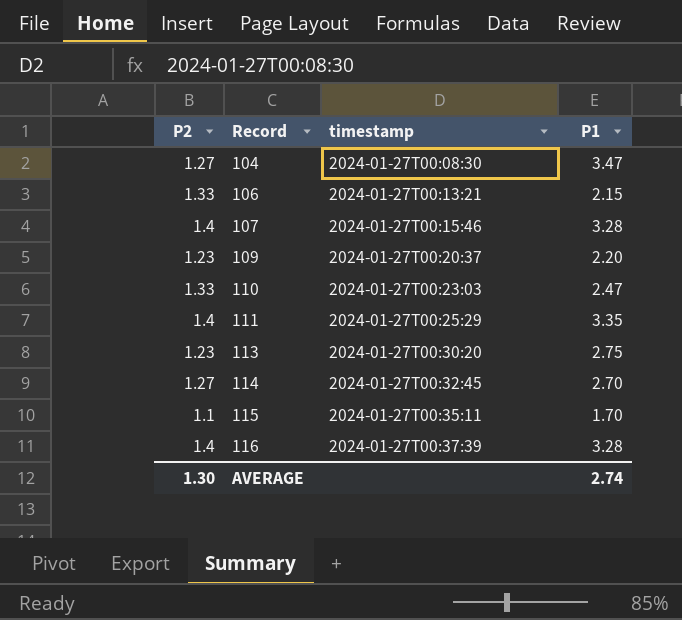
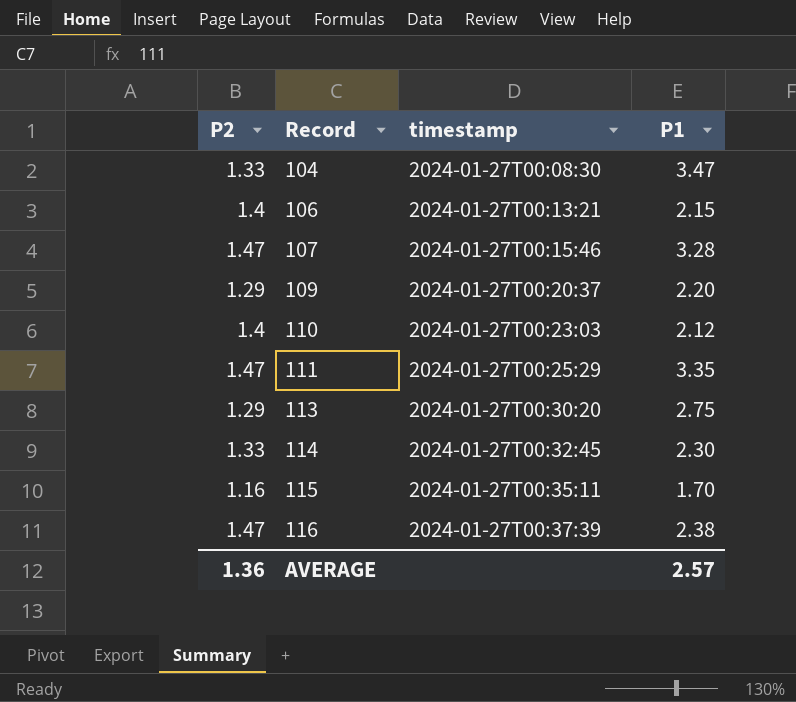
104 | P2: 1.27 -> 1.33
106 | P2: 1.33 -> 1.4
107 | P2: 1.4 -> 1.47
109 | P2: 1.23 -> 1.29
110 | P2: 1.33 -> 1.4
110 | P1: 2.47 -> 2.12
111 | P2: 1.4 -> 1.47
113 | P2: 1.23 -> 1.29
114 | P2: 1.27 -> 1.33
114 | P1: 2.70 -> 2.30
115 | P2: 1.1 -> 1.16
116 | P2: 1.4 -> 1.47
116 | P1: 3.28 -> 2.38
AVERAGE | P2: 1.30 -> 1.36
AVERAGE | P1: 2.74 -> 2.57

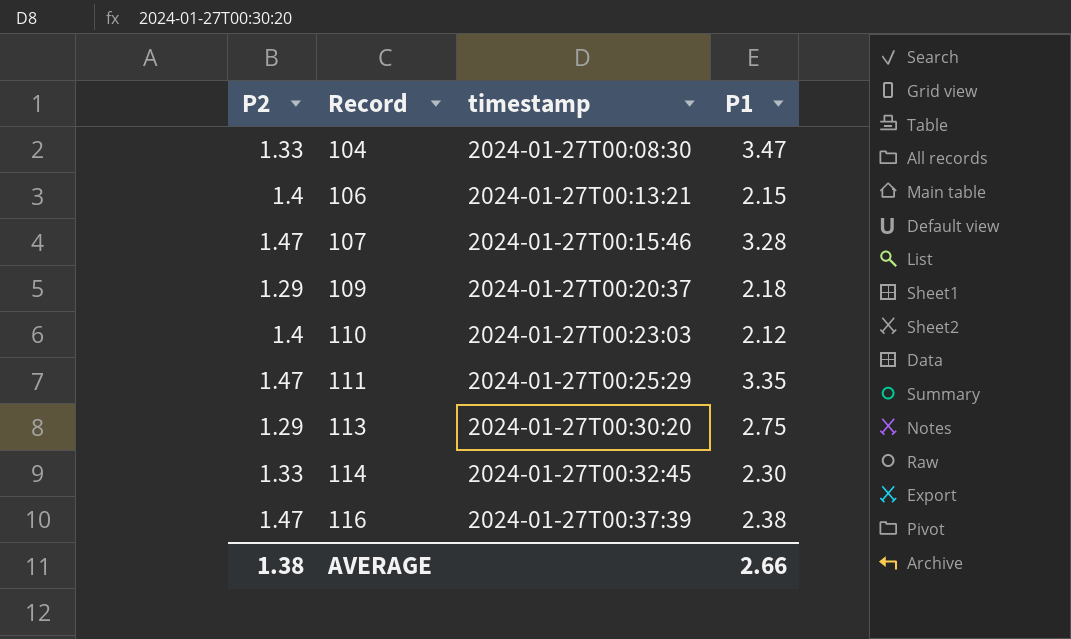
row 115: 1.16 | 2024-01-27T00:35:11 | 1.70 -> none
109 | P1: 2.20 -> 2.18
AVERAGE | P2: 1.36 -> 1.38
AVERAGE | P1: 2.57 -> 2.66

